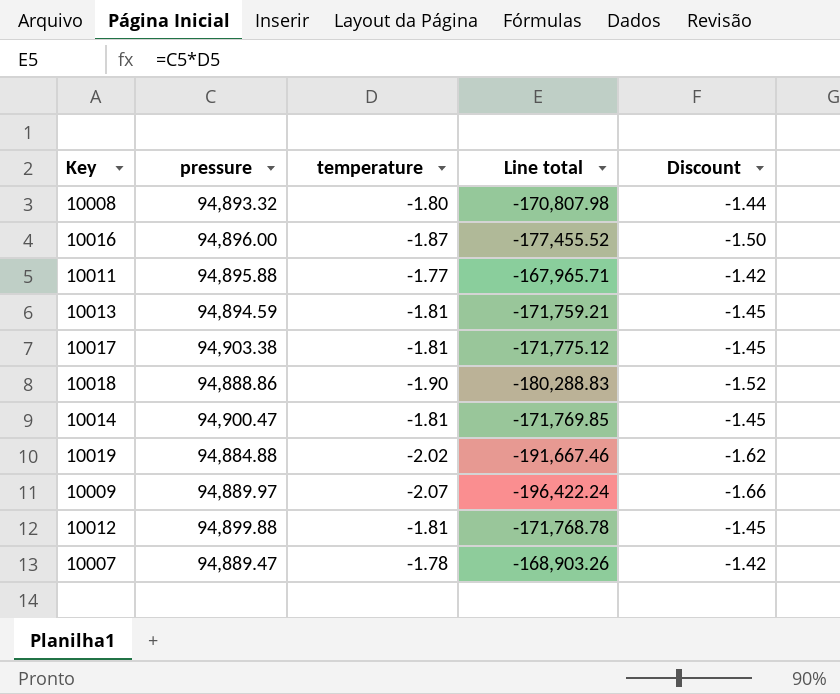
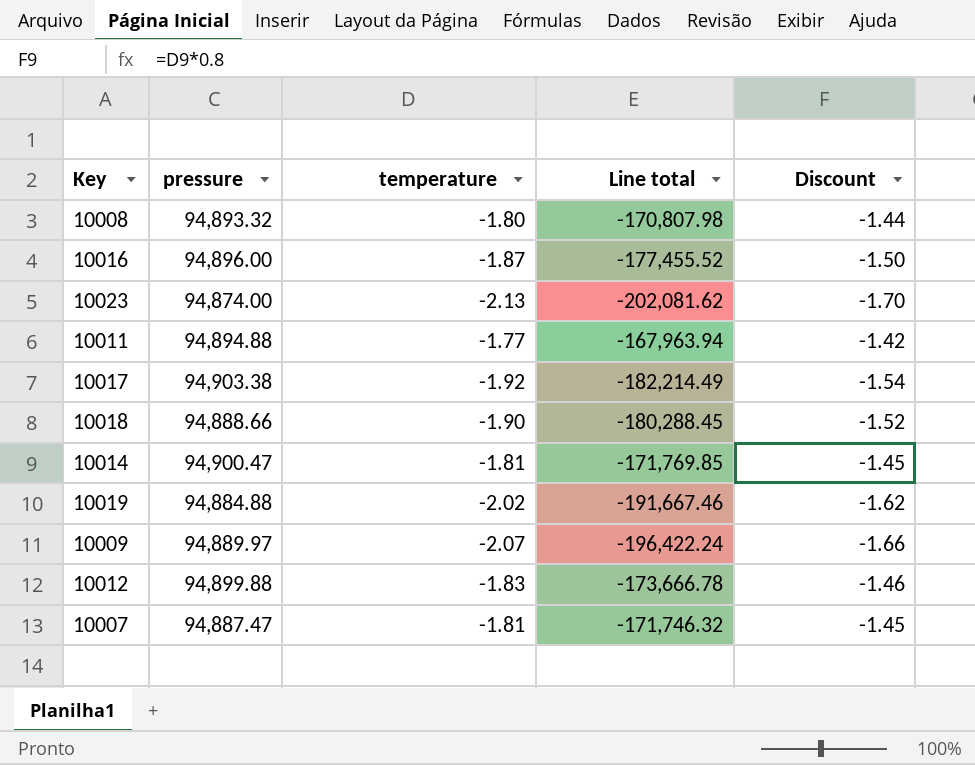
row 10013: 94,894.59 | -1.81 | -171,759.21 | -1.45 -> none
row 10023: none -> 94,874.00 | -2.13 | -202,081.62 | -1.70
10011 | pressure: 94,895.88 -> 94,894.88
10011 | Line total: -167,965.71 -> -167,963.94
10017 | temperature: -1.81 -> -1.92
10017 | Line total: -171,775.12 -> -182,214.49
10017 | Discount: -1.45 -> -1.54
10018 | pressure: 94,888.86 -> 94,888.66
10018 | Line total: -180,288.83 -> -180,288.45
10012 | temperature: -1.81 -> -1.83
10012 | Line total: -171,768.78 -> -173,666.78
10012 | Discount: -1.45 -> -1.46
10007 | pressure: 94,889.47 -> 94,887.47
10007 | temperature: -1.78 -> -1.81
10007 | Line total: -168,903.26 -> -171,746.32
10007 | Discount: -1.42 -> -1.45

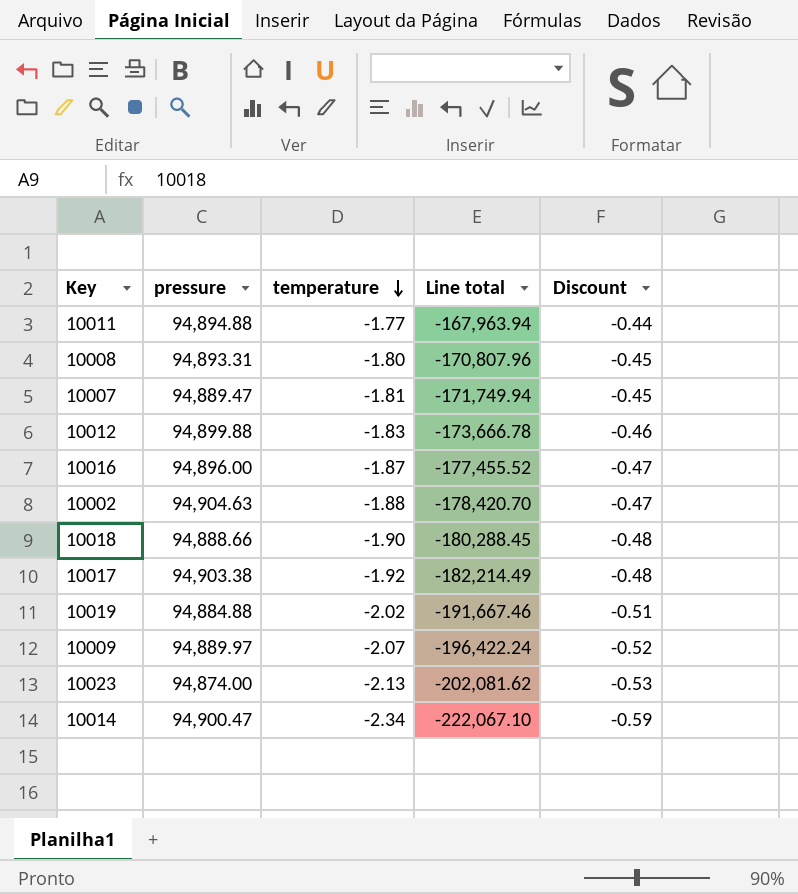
row order: none -> temperature descending
column Discount | formula: [temperature] * 0.8 -> [temperature] * 0.25
10008 | pressure: 94,893.32 -> 94,893.31
10008 | Line total: -170,807.98 -> -170,807.96
10007 | pressure: 94,887.47 -> 94,889.47
10007 | Line total: -171,746.32 -> -171,749.94
row 10002: none -> 94,904.63 | -1.88 | -178,420.70 | -0.47
10014 | temperature: -1.81 -> -2.34
10014 | Line total: -171,769.85 -> -222,067.10

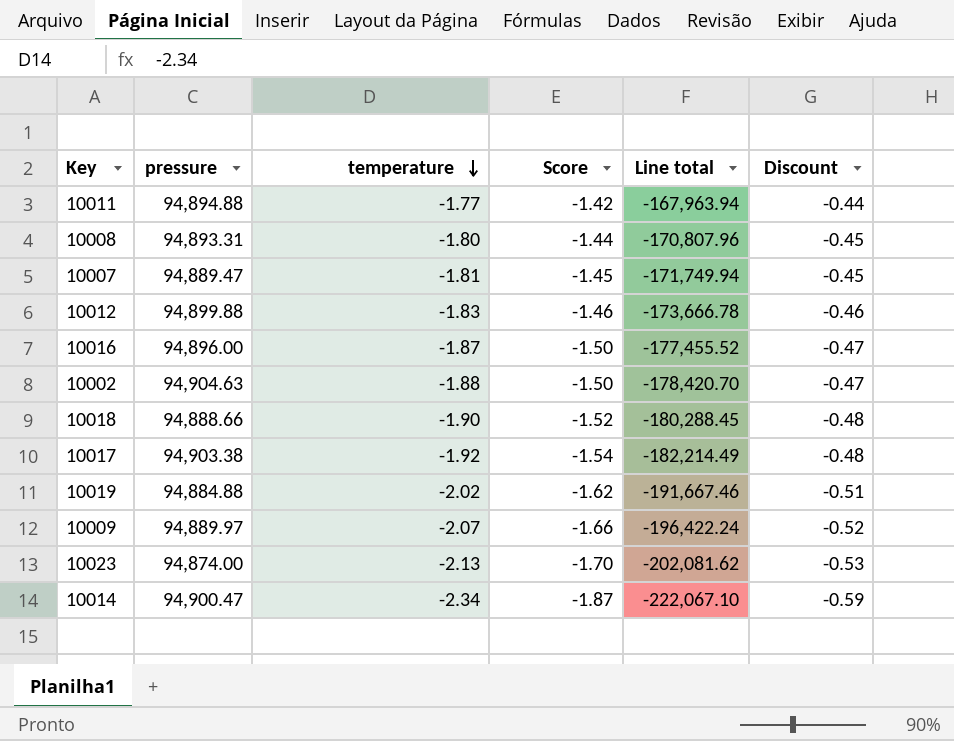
column Score | formula: none -> [temperature] * 0.8

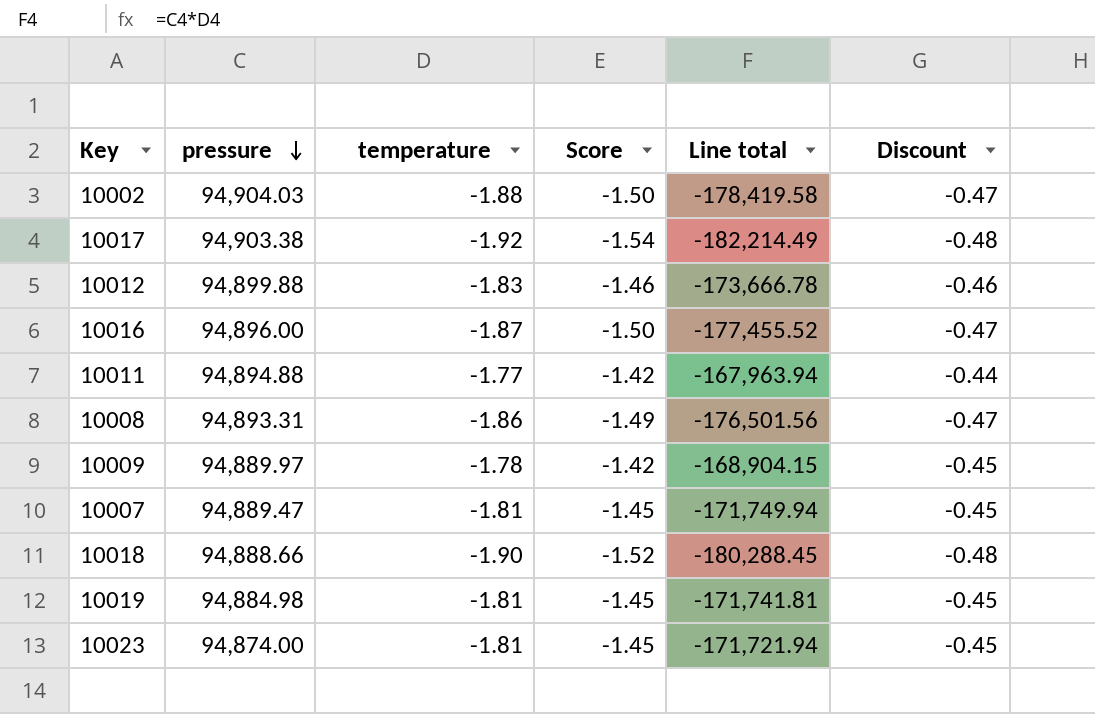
row order: temperature descending -> pressure descending
row 10014: 94,900.47 | -2.34 | -1.87 | -222,067.10 | -0.59 -> none
10002 | pressure: 94,904.63 -> 94,904.03
10002 | Line total: -178,420.70 -> -178,419.58
10008 | temperature: -1.80 -> -1.86
10008 | Score: -1.44 -> -1.49
10008 | Line total: -170,807.96 -> -176,501.56
10008 | Discount: -0.45 -> -0.47
10009 | temperature: -2.07 -> -1.78
10009 | Score: -1.66 -> -1.42
10009 | Line total: -196,422.24 -> -168,904.15
10009 | Discount: -0.52 -> -0.45
10019 | pressure: 94,884.88 -> 94,884.98
10019 | temperature: -2.02 -> -1.81
10019 | Score: -1.62 -> -1.45
10019 | Line total: -191,667.46 -> -171,741.81
10019 | Discount: -0.51 -> -0.45
10023 | temperature: -2.13 -> -1.81
10023 | Score: -1.70 -> -1.45
10023 | Line total: -202,081.62 -> -171,721.94
10023 | Discount: -0.53 -> -0.45

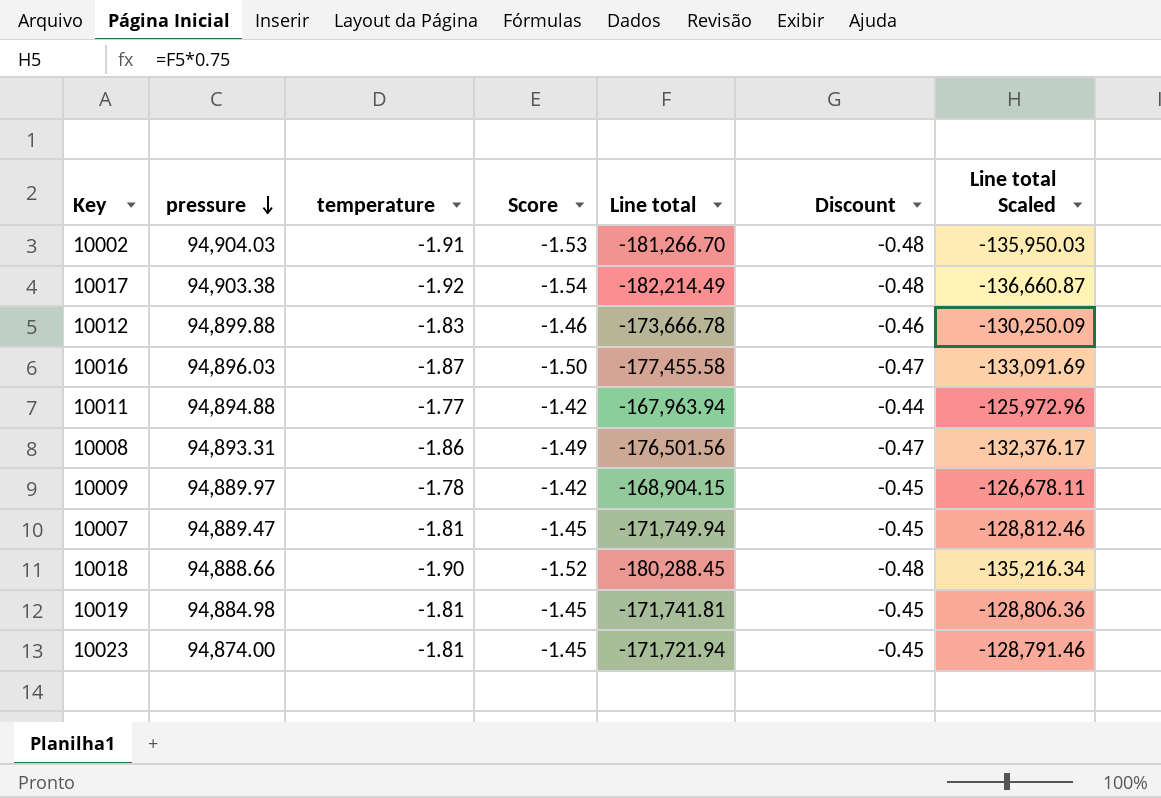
column Line total Scaled | formula: none -> [Line total] * 0.75
10002 | temperature: -1.88 -> -1.91
10002 | Score: -1.50 -> -1.53
10002 | Line total: -178,419.58 -> -181,266.70
10002 | Discount: -0.47 -> -0.48
10016 | pressure: 94,896.00 -> 94,896.03
10016 | Line total: -177,455.52 -> -177,455.58

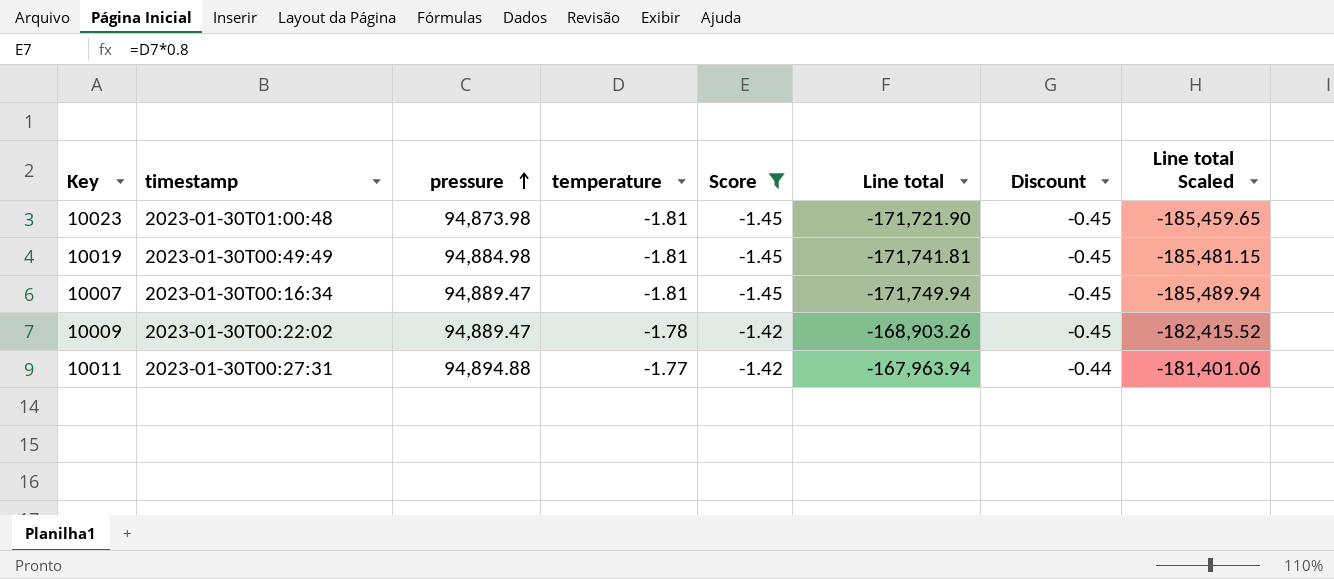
filter: none -> Score >= -1.45
row order: pressure descending -> pressure ascending
column timestamp | position: none -> 2
column Line total Scaled | formula: [Line total] * 0.75 -> [Line total] * 1.08
10023 | pressure: 94,874.00 -> 94,873.98
10023 | Line total: -171,721.94 -> -171,721.90
10009 | pressure: 94,889.97 -> 94,889.47
10009 | Line total: -168,904.15 -> -168,903.26

